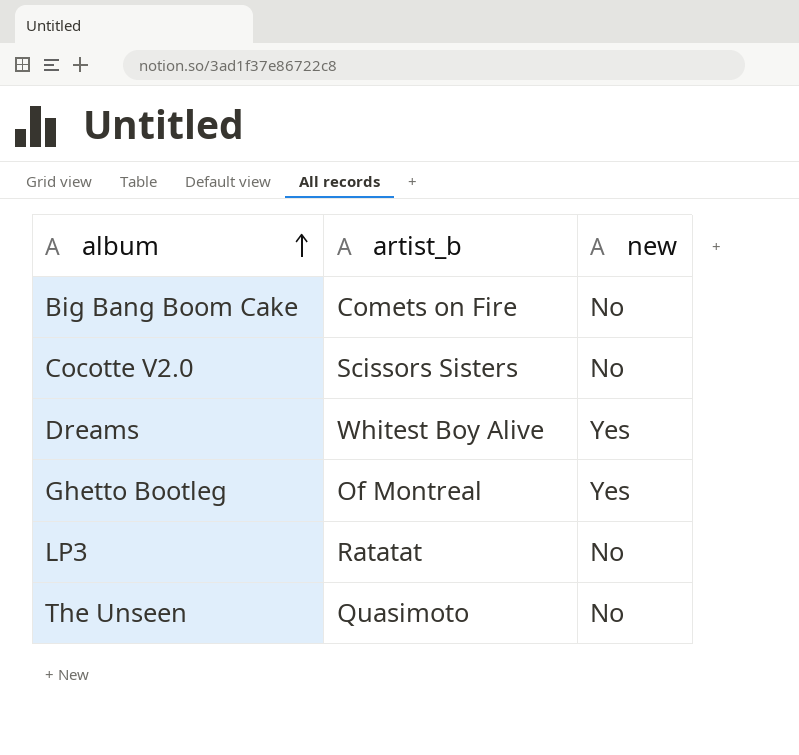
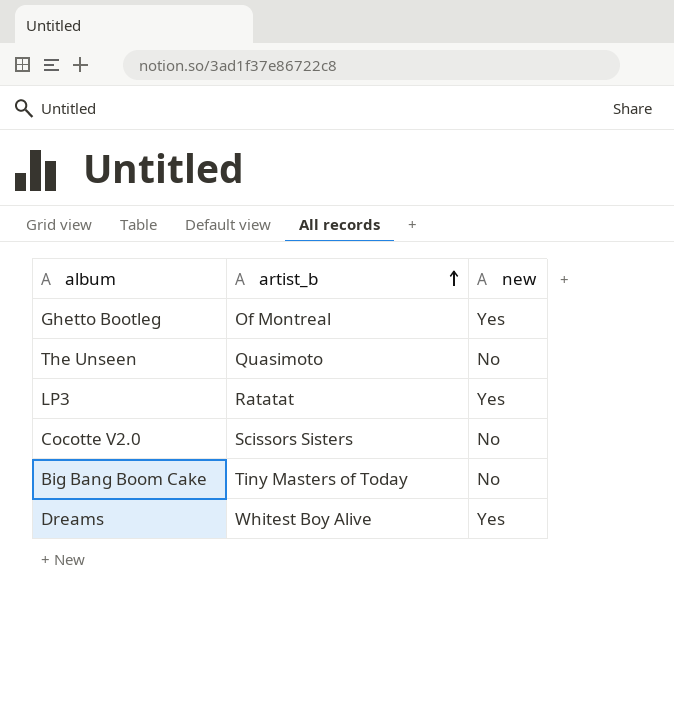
row order: album ascending -> artist_b ascending
LP3 | new: No -> Yes
Big Bang Boom Cake | artist_b: Comets on Fire -> Tiny Masters of Today

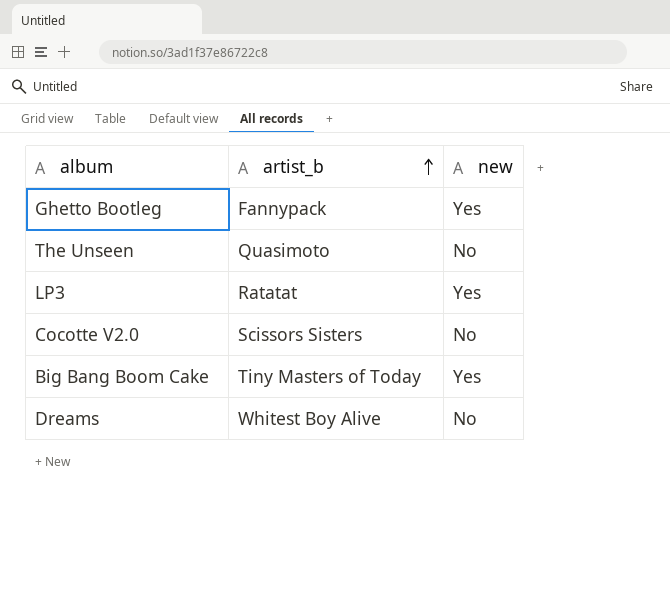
Ghetto Bootleg | artist_b: Of Montreal -> Fannypack
Big Bang Boom Cake | new: No -> Yes
Dreams | new: Yes -> No

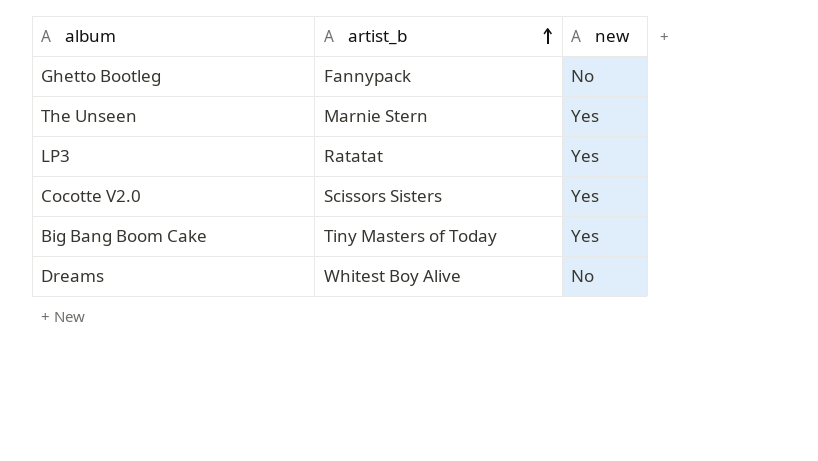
Ghetto Bootleg | new: Yes -> No
The Unseen | artist_b: Quasimoto -> Marnie Stern
The Unseen | new: No -> Yes
Cocotte V2.0 | new: No -> Yes

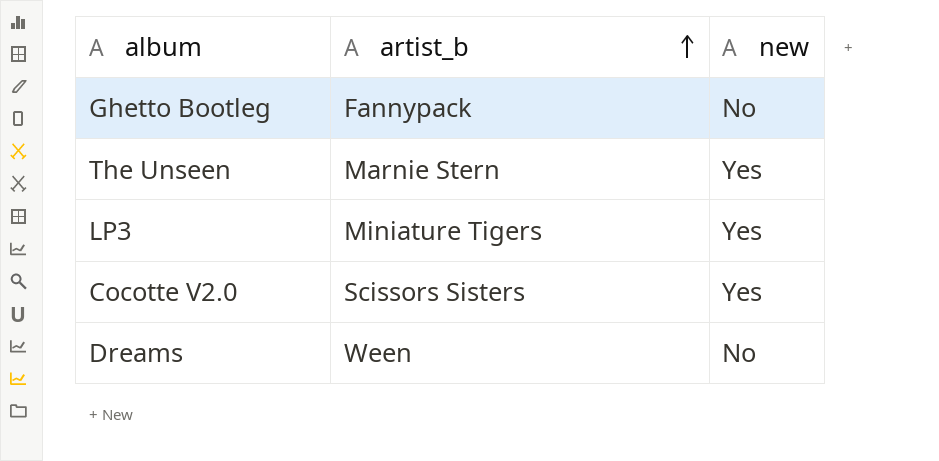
row Big Bang Boom Cake: Tiny Masters of Today | Yes -> none
LP3 | artist_b: Ratatat -> Miniature Tigers
Dreams | artist_b: Whitest Boy Alive -> Ween

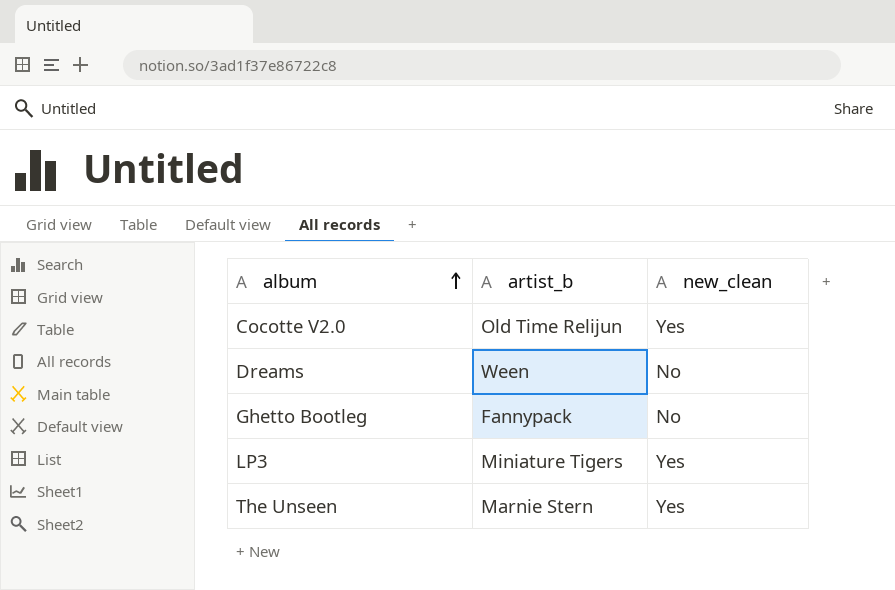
row order: artist_b ascending -> album ascending
column name: new -> new_clean
Cocotte V2.0 | artist_b: Scissors Sisters -> Old Time Relijun

